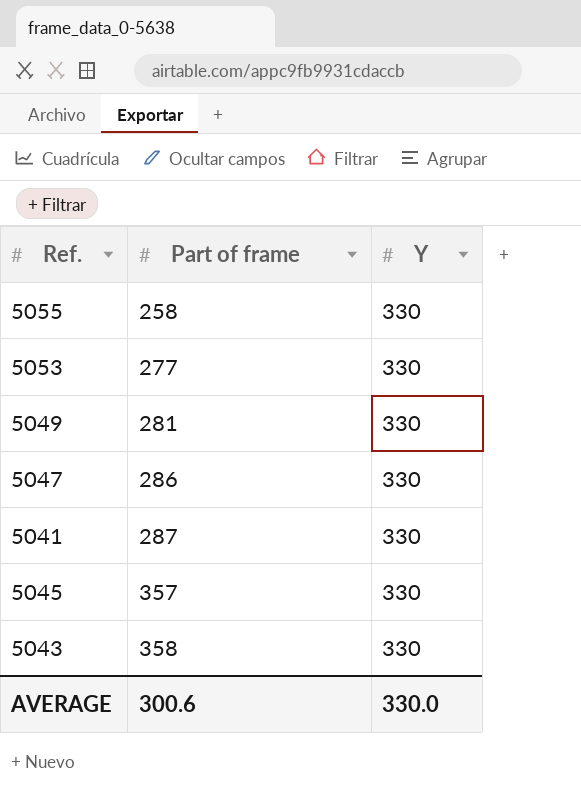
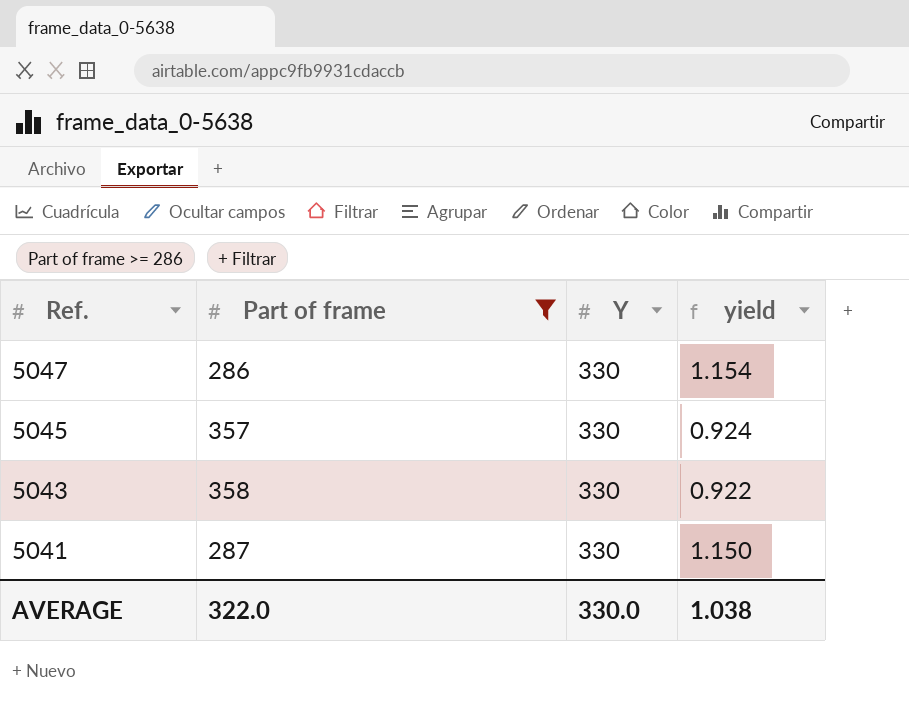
filter: none -> Part of frame >= 286
row order: Part of frame ascending -> Ref. descending
column yield | formula: none -> [Y] / [Part of frame]
AVERAGE | Part of frame: 300.6 -> 322.0

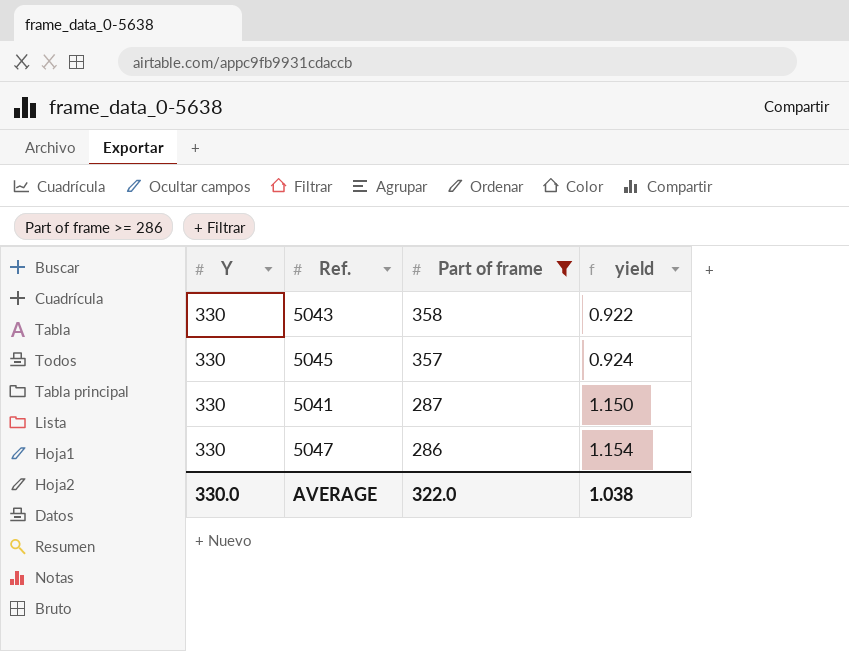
row order: Ref. descending -> Part of frame descending
column Y | position: 3 -> 1

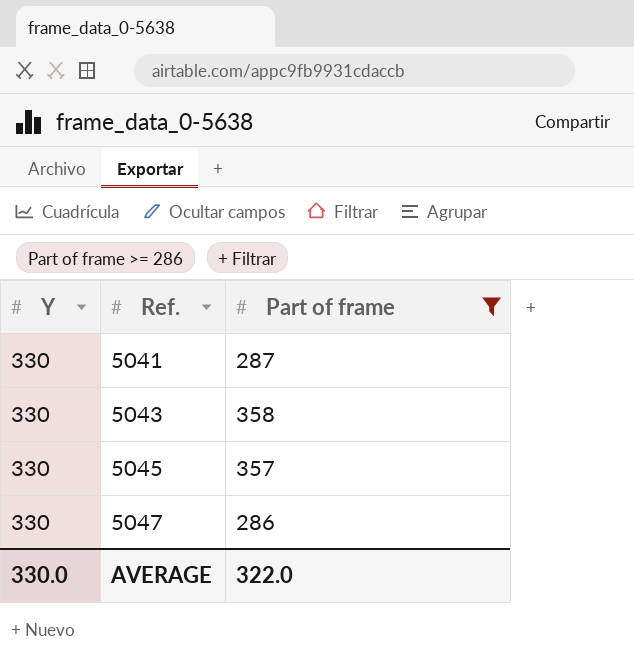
row order: Part of frame descending -> Ref. ascending
column yield | formula: [Y] / [Part of frame] -> none

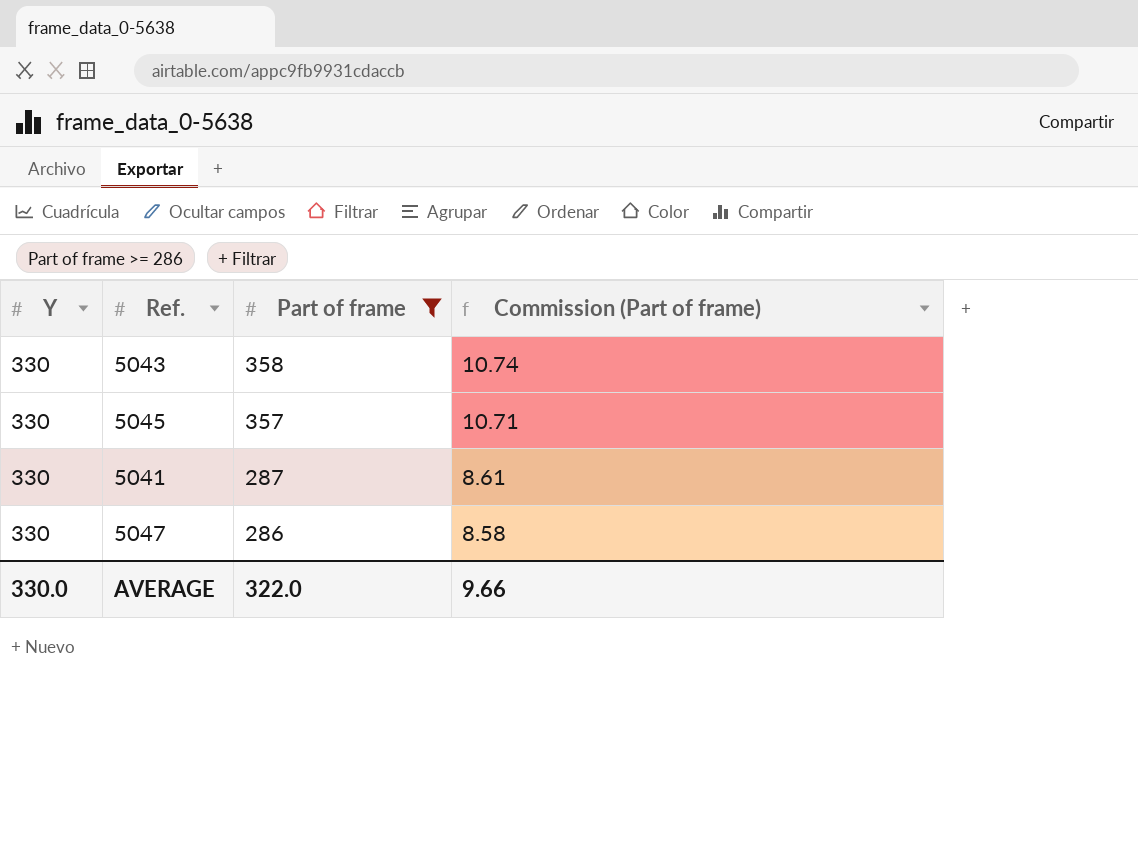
row order: Ref. ascending -> Part of frame descending
column Commission (Part of frame) | formula: none -> [Part of frame] * 0.03

